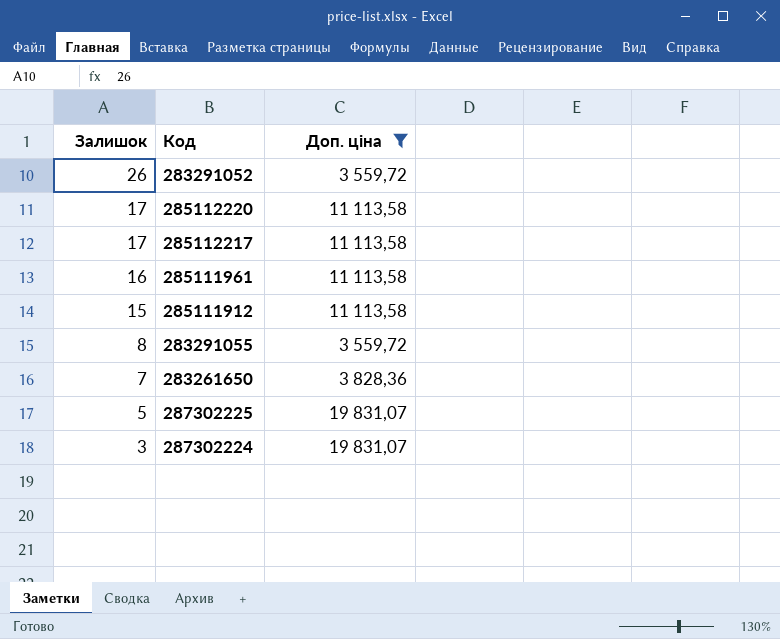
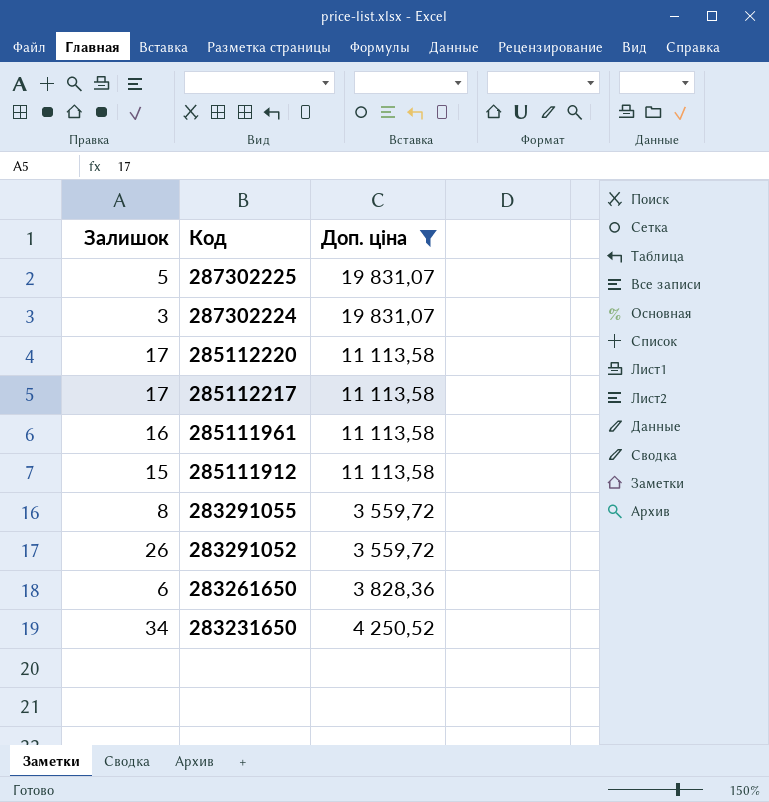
row order: Залишок descending -> Код descending
283261650 | Залишок: 7 -> 6
row 283231650: none -> 34 | 4 250,52

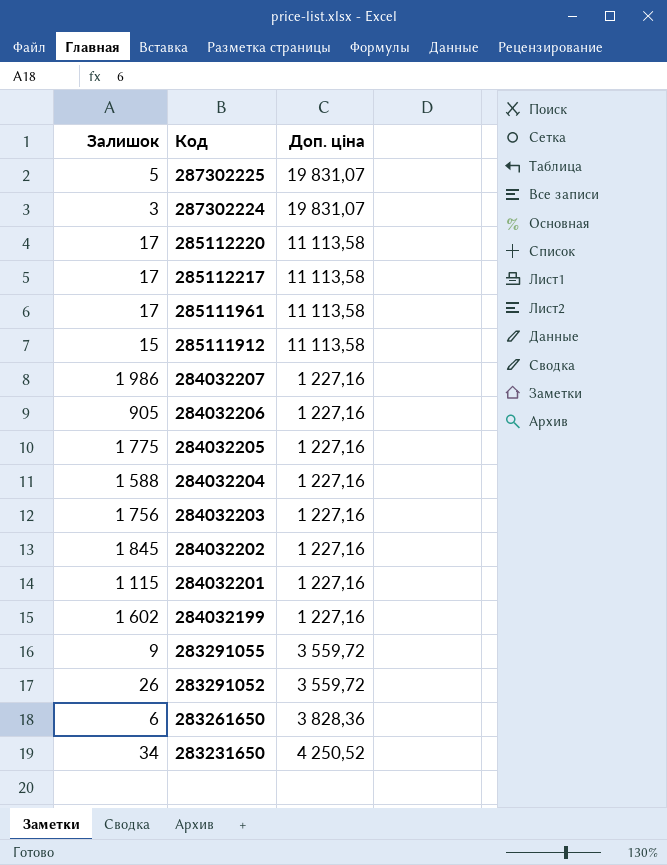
filter: Доп. ціна != 1 227,16 -> none
285111961 | Залишок: 16 -> 17
283291055 | Залишок: 8 -> 9

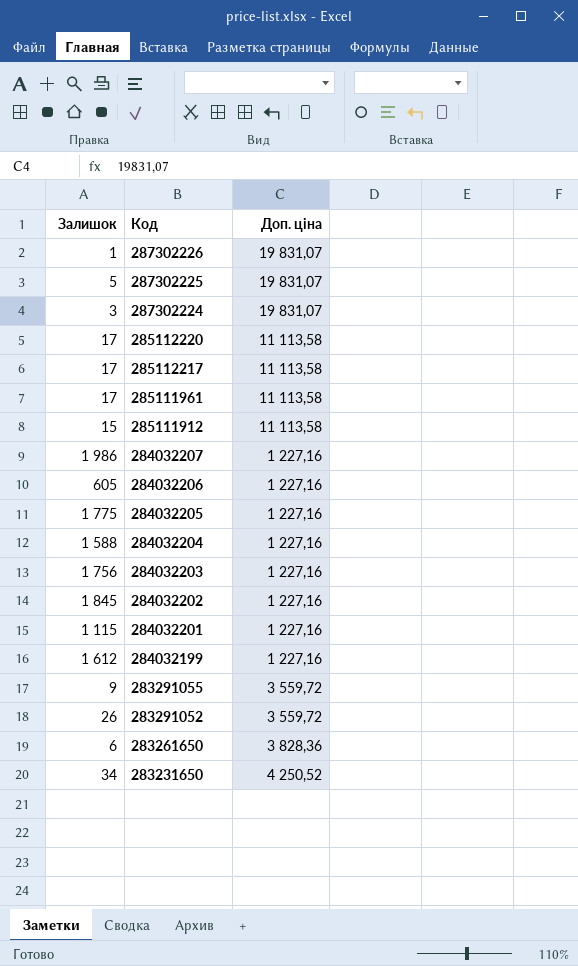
row 287302226: none -> 1 | 19 831,07
284032206 | Залишок: 905 -> 605
284032199 | Залишок: 1 602 -> 1 612

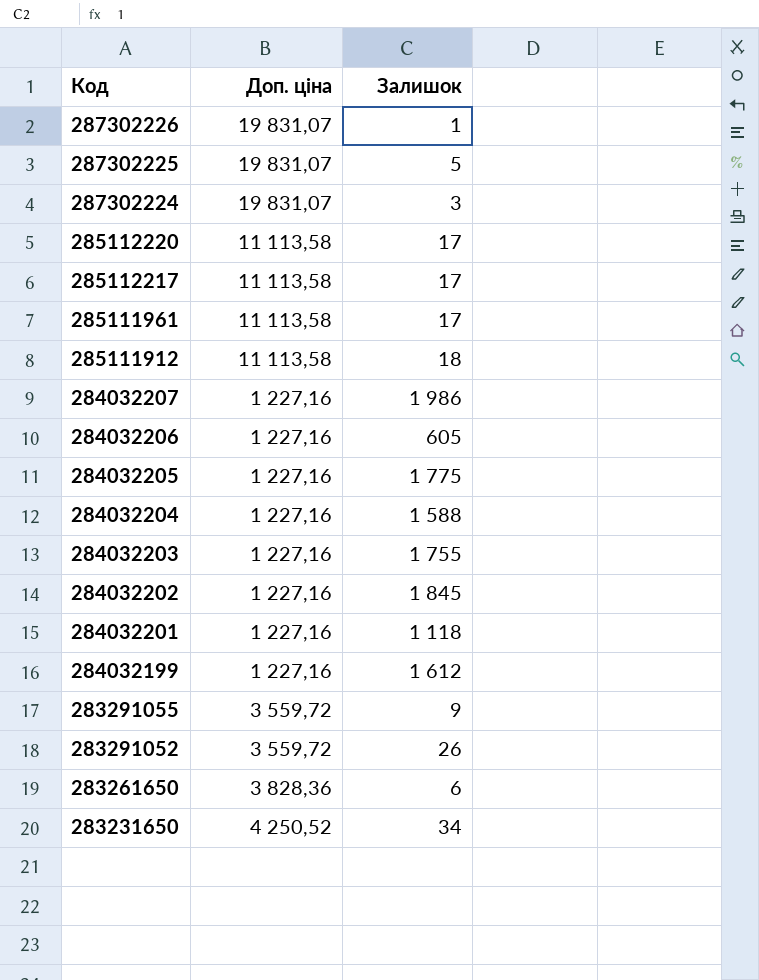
column Залишок | position: 1 -> 3
285111912 | Залишок: 15 -> 18
284032203 | Залишок: 1 756 -> 1 755
284032201 | Залишок: 1 115 -> 1 118

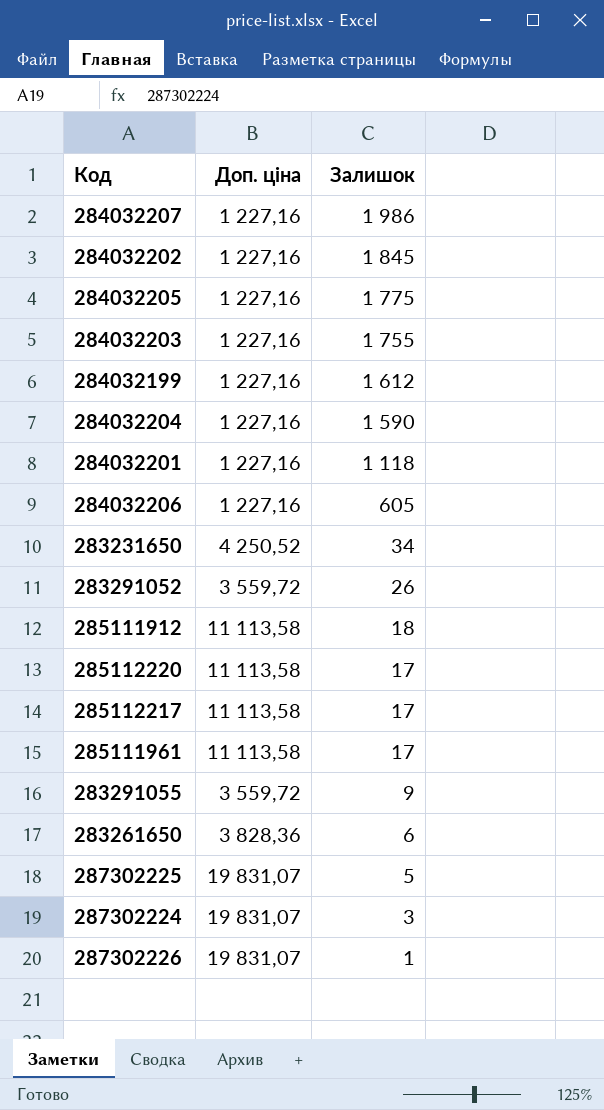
row order: Код descending -> Залишок descending
284032204 | Залишок: 1 588 -> 1 590

